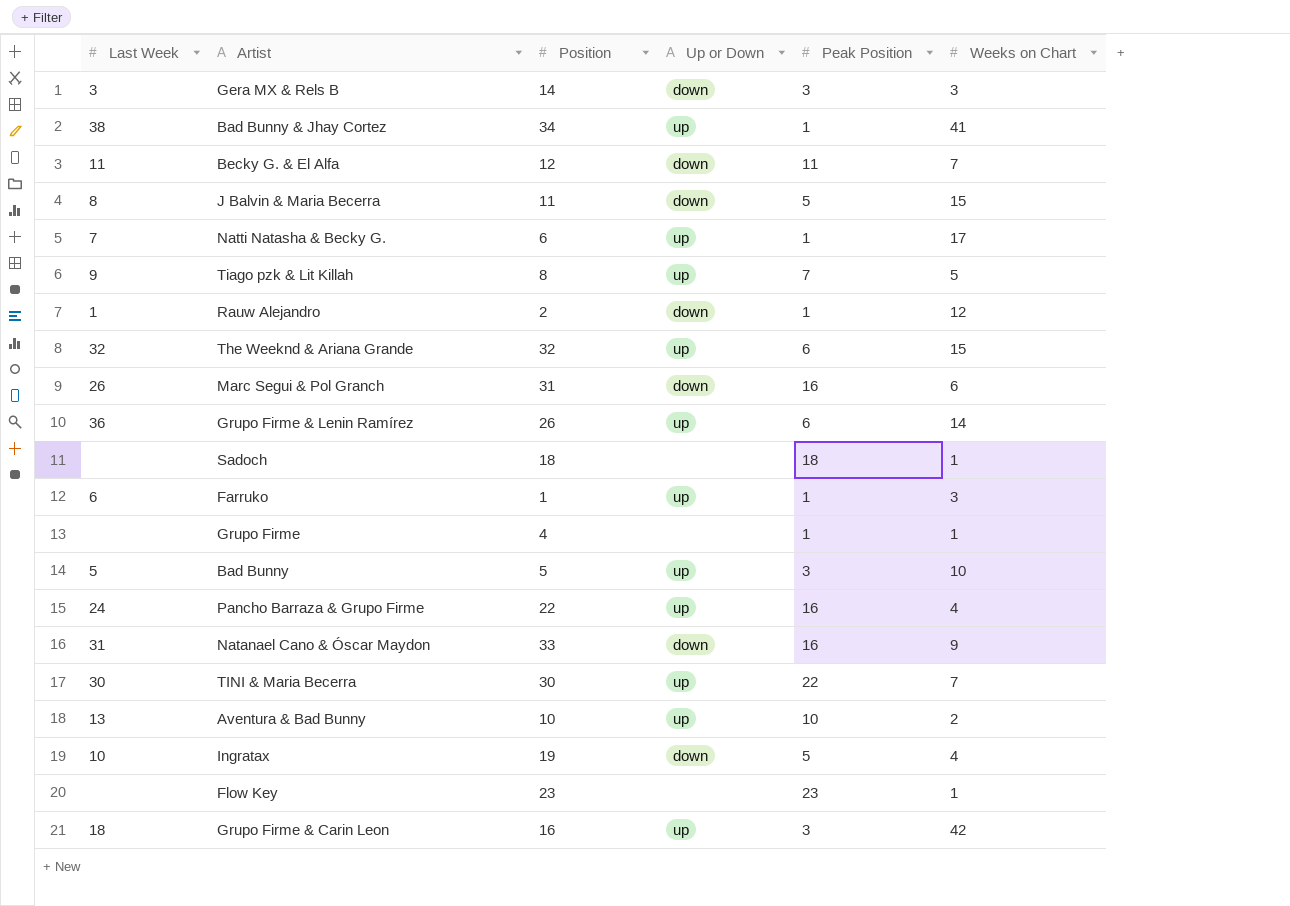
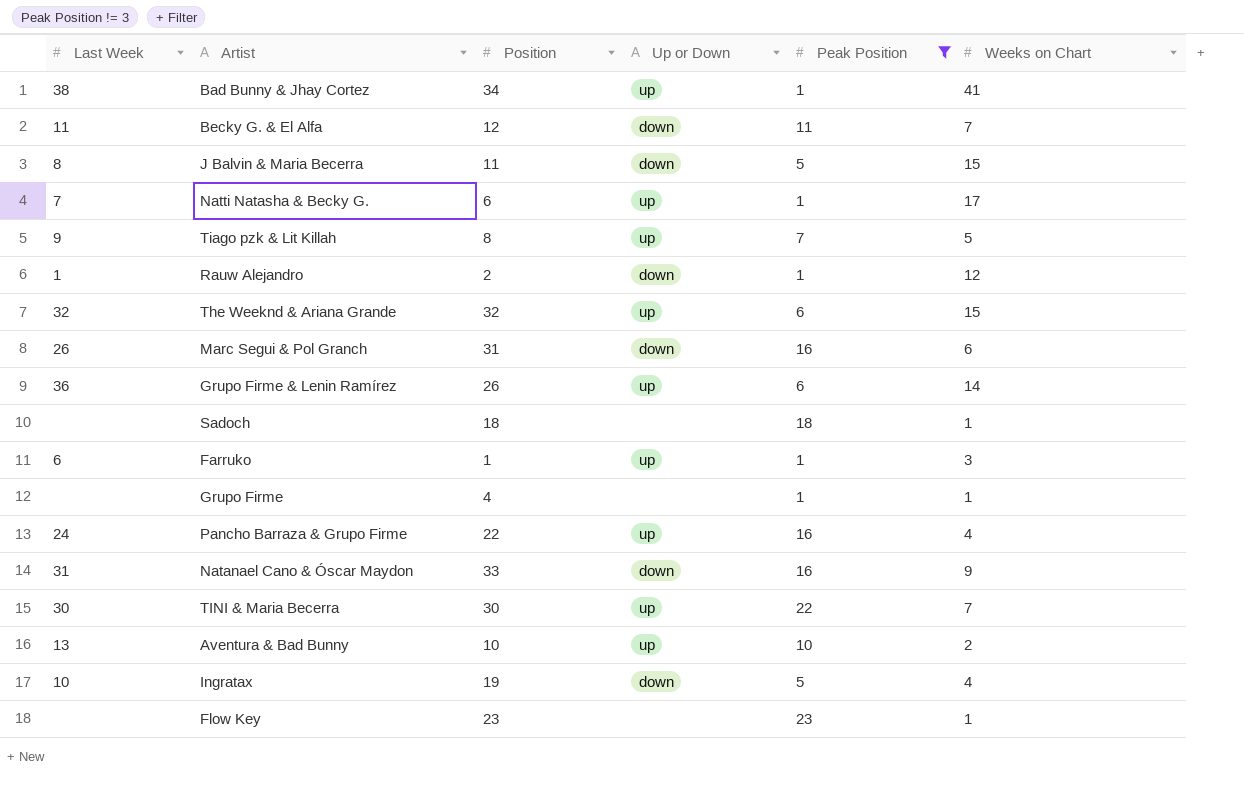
filter: none -> Peak Position != 3

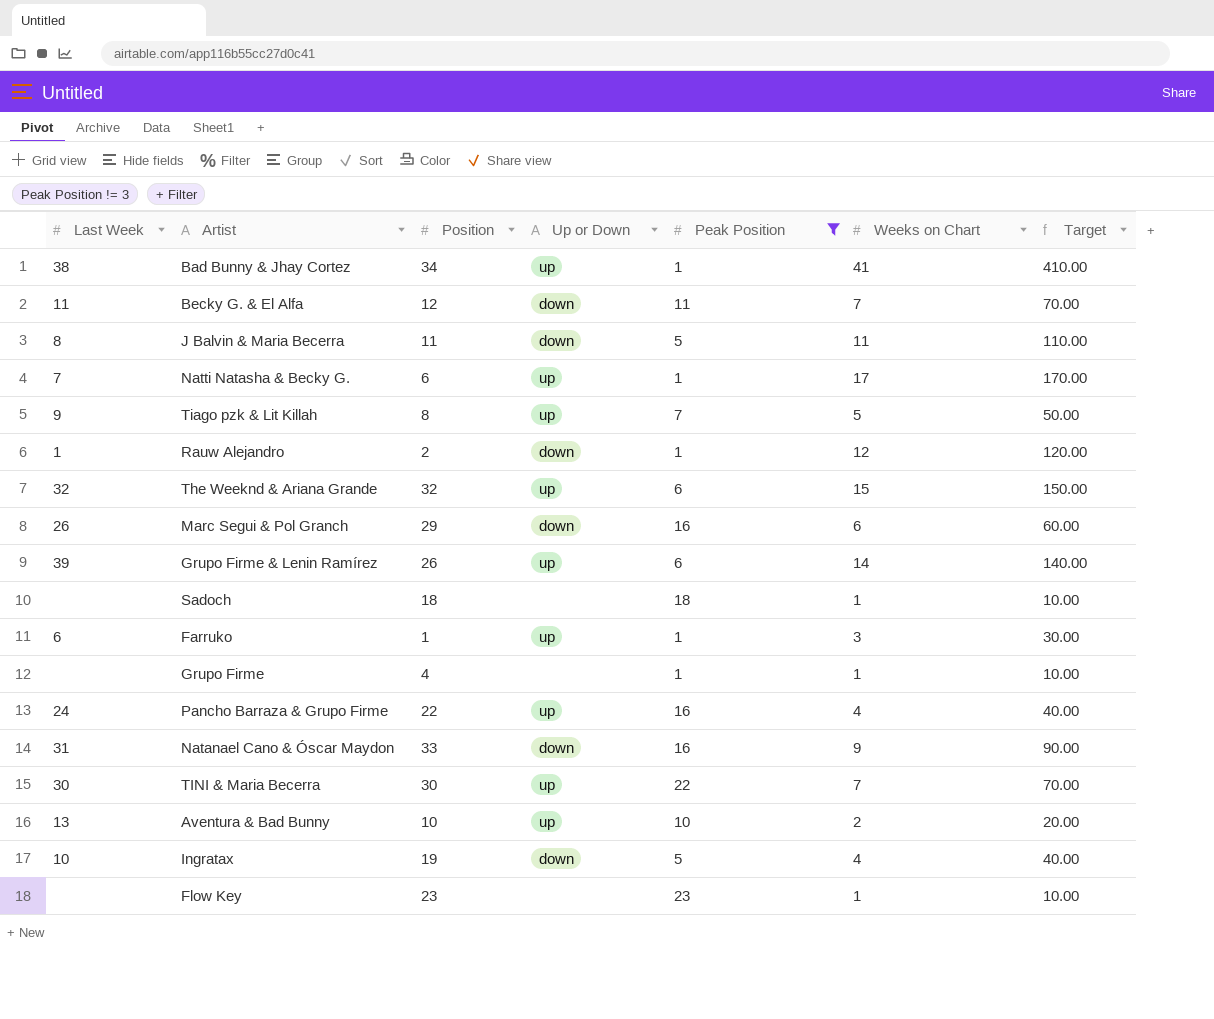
column Target | formula: none -> [Weeks on Chart] * 10
J Balvin & Maria Becerra | Weeks on Chart: 15 -> 11
Marc Segui & Pol Granch | Position: 31 -> 29
Grupo Firme & Lenin Ramírez | Last Week: 36 -> 39

